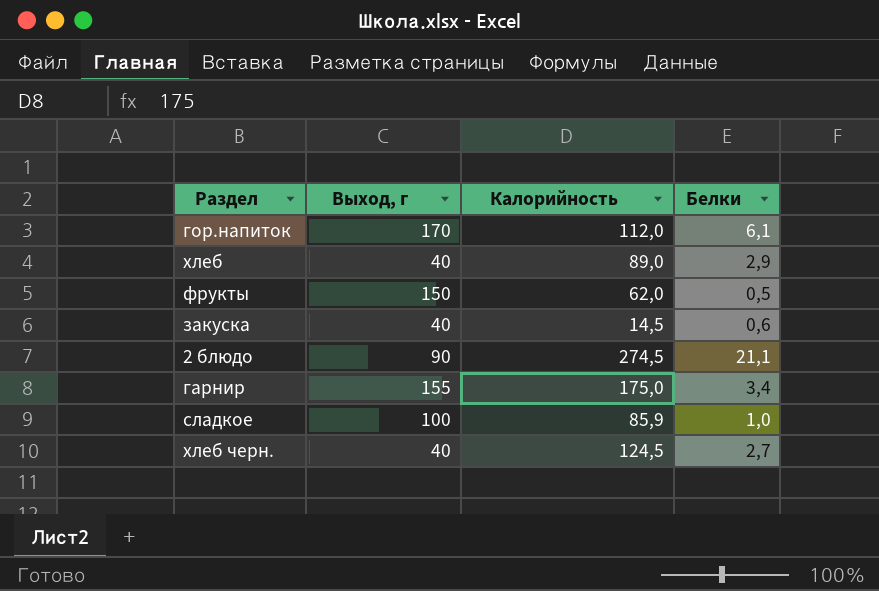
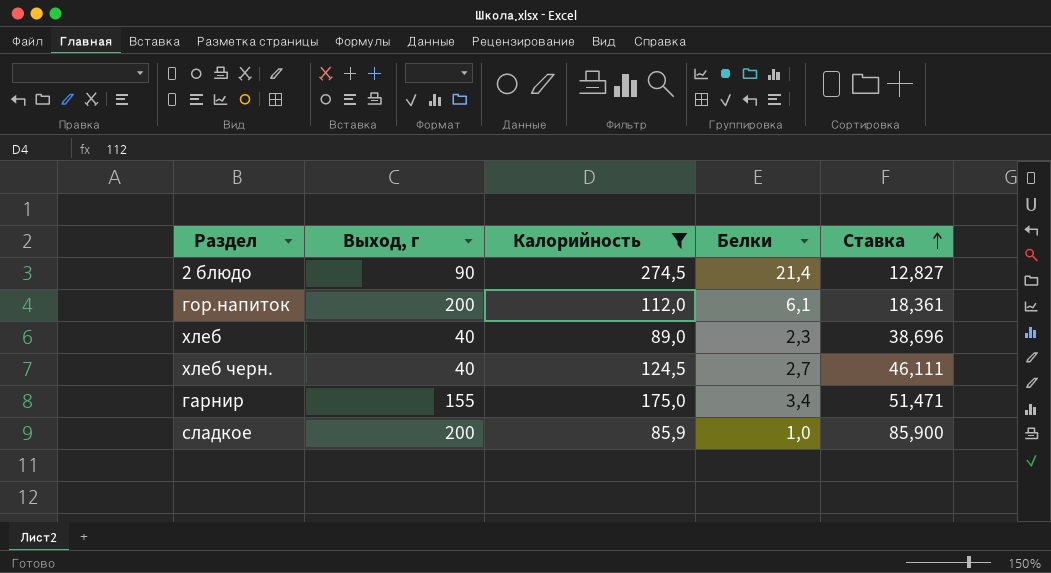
filter: none -> Калорийность >= 85,9
row order: none -> Ставка ascending
column Ставка | formula: none -> [Калорийность] / [Белки]
2 блюдо | Белки: 21,1 -> 21,4
гор.напиток | Выход, г: 170 -> 200
хлеб | Белки: 2,9 -> 2,3
сладкое | Выход, г: 100 -> 200

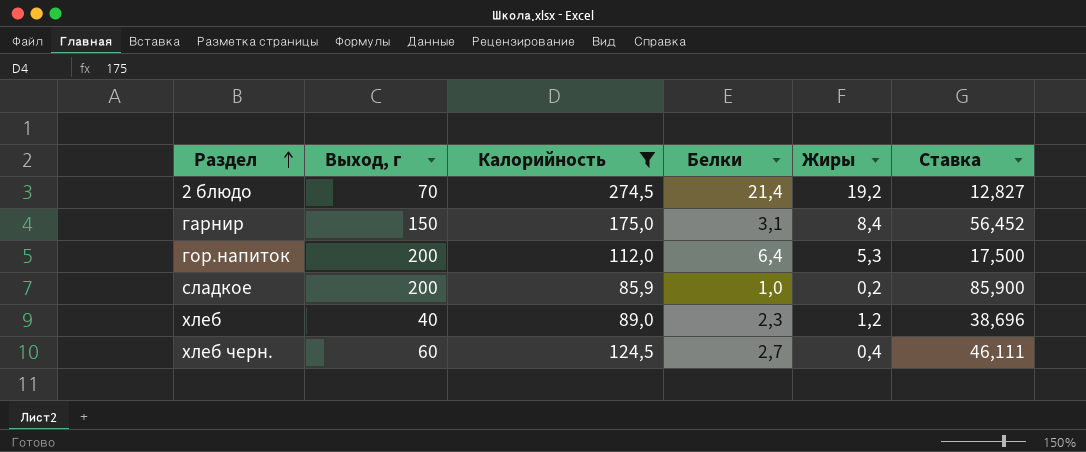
row order: Ставка ascending -> Раздел ascending
column Жиры | position: none -> 5
2 блюдо | Выход, г: 90 -> 70
гарнир | Выход, г: 155 -> 150
гарнир | Белки: 3,4 -> 3,1
гарнир | Ставка: 51,471 -> 56,452
гор.напиток | Белки: 6,1 -> 6,4
гор.напиток | Ставка: 18,361 -> 17,500
хлеб черн. | Выход, г: 40 -> 60

